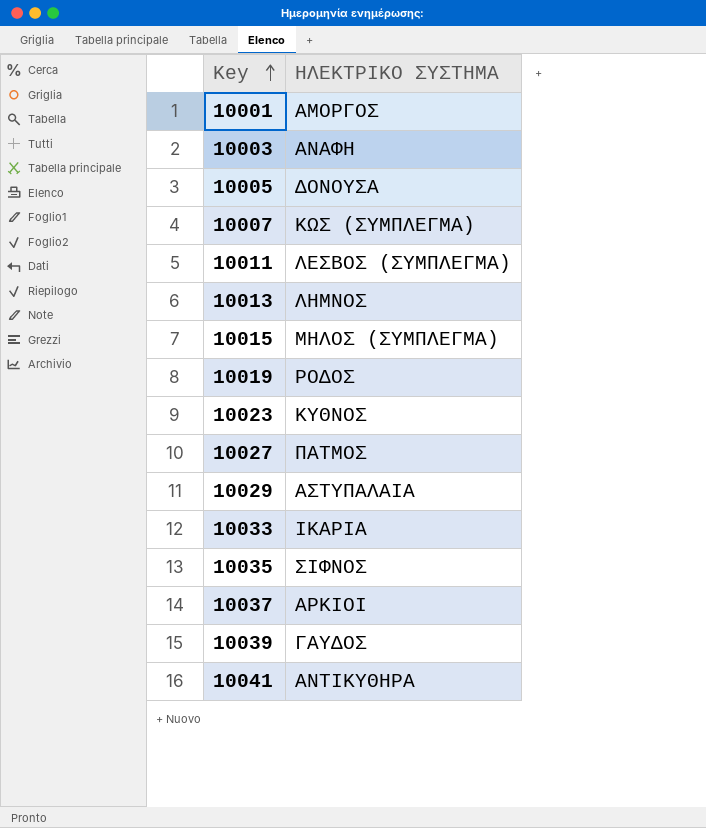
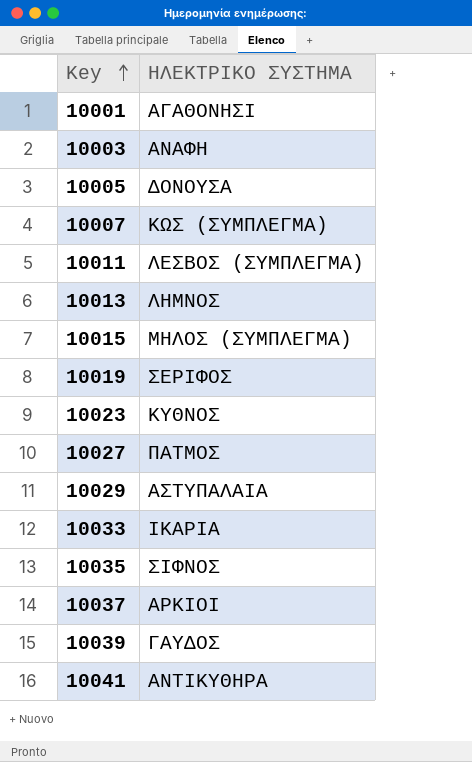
10001 | ΗΛΕΚΤΡΙΚΟ ΣΥΣΤΗΜΑ: ΑΜΟΡΓΟΣ -> ΑΓΑΘΟΝΗΣΙ
10019 | ΗΛΕΚΤΡΙΚΟ ΣΥΣΤΗΜΑ: ΡΟΔΟΣ -> ΣΕΡΙΦΟΣ

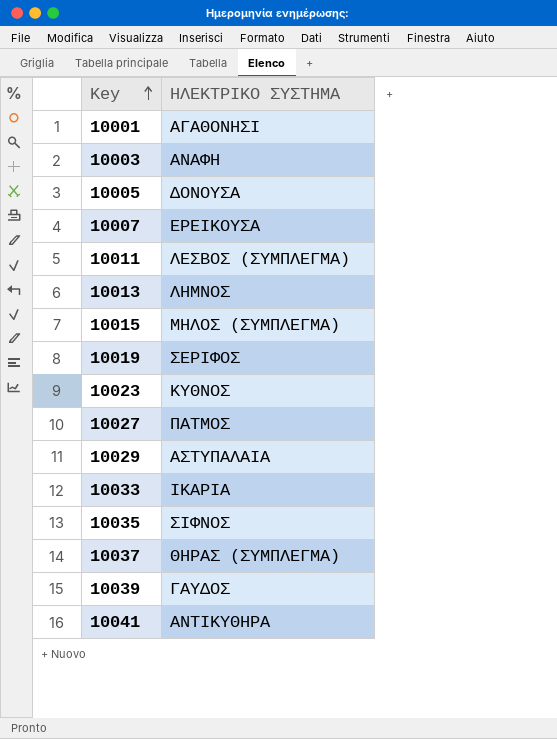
10007 | ΗΛΕΚΤΡΙΚΟ ΣΥΣΤΗΜΑ: ΚΩΣ (ΣΥΜΠΛΕΓΜΑ) -> ΕΡΕΙΚΟΥΣΑ
10037 | ΗΛΕΚΤΡΙΚΟ ΣΥΣΤΗΜΑ: ΑΡΚΙΟΙ -> ΘΗΡΑΣ (ΣΥΜΠΛΕΓΜΑ)

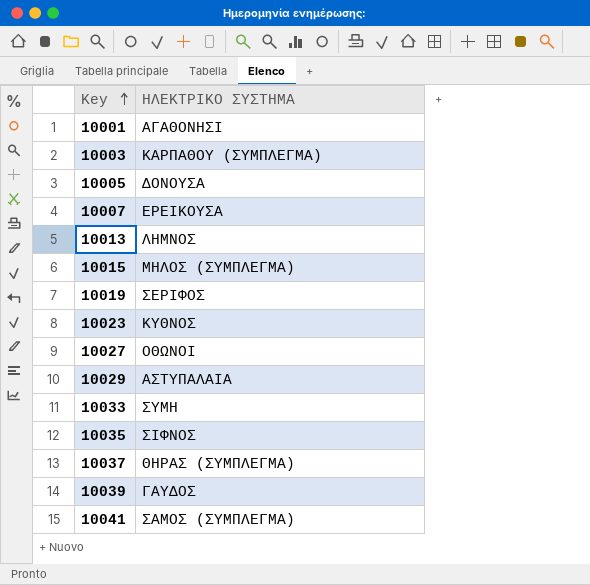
row 10011: ΛΕΣΒΟΣ (ΣΥΜΠΛΕΓΜΑ) -> none
10003 | ΗΛΕΚΤΡΙΚΟ ΣΥΣΤΗΜΑ: ΑΝΑΦΗ -> ΚΑΡΠΑΘΟΥ (ΣΥΜΠΛΕΓΜΑ)
10027 | ΗΛΕΚΤΡΙΚΟ ΣΥΣΤΗΜΑ: ΠΑΤΜΟΣ -> ΟΘΩΝΟΙ
10033 | ΗΛΕΚΤΡΙΚΟ ΣΥΣΤΗΜΑ: ΙΚΑΡΙΑ -> ΣΥΜΗ
10041 | ΗΛΕΚΤΡΙΚΟ ΣΥΣΤΗΜΑ: ΑΝΤΙΚΥΘΗΡΑ -> ΣΑΜΟΣ (ΣΥΜΠΛΕΓΜΑ)

